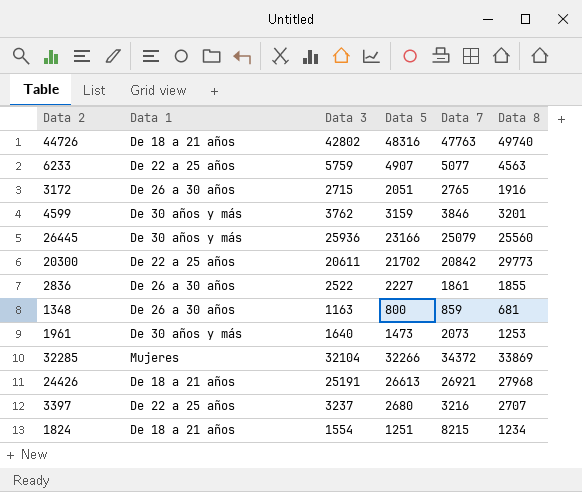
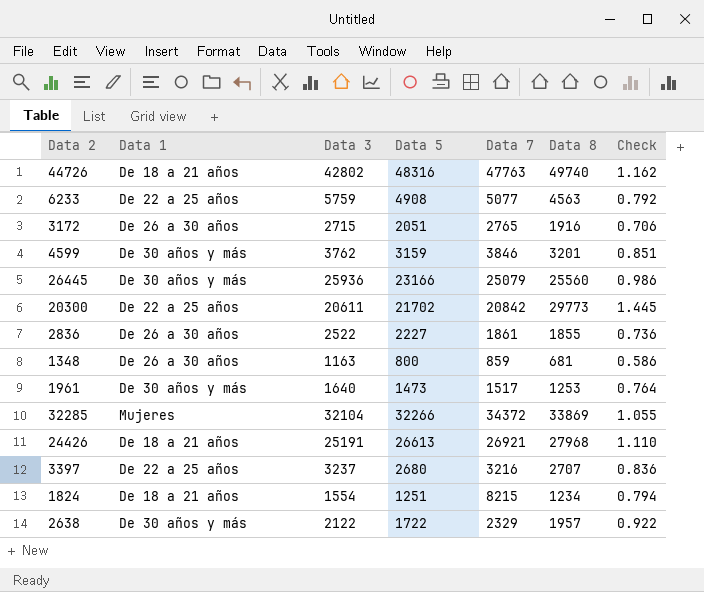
column Check | formula: none -> [Data 8] / [Data 3]
6233 | Data 5: 4907 -> 4908
1961 | Data 7: 2073 -> 1517
row 2638: none -> De 30 años y más | 2122 | 1722 | 2329 | 1957 | 0.922

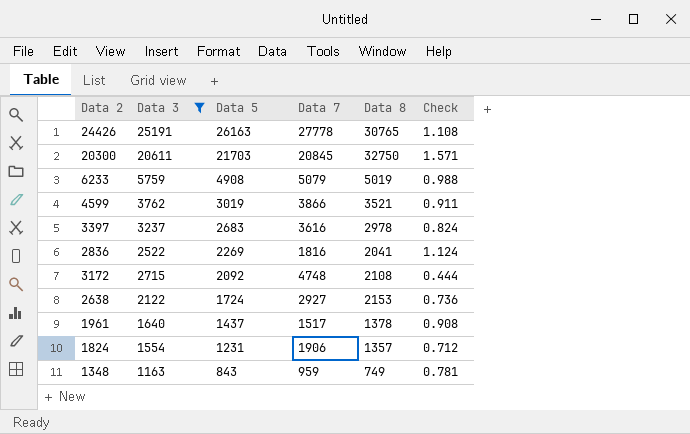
filter: none -> Data 3 <= 25191
row order: none -> Data 5 descending
column Data 1 | position: 2 -> none
column Check | formula: [Data 8] / [Data 3] -> [Data 8] / [Data 7]
24426 | Data 5: 26613 -> 26163
24426 | Data 7: 26921 -> 27778
24426 | Data 8: 27968 -> 30765
20300 | Data 5: 21702 -> 21703
20300 | Data 7: 20842 -> 20845
20300 | Data 8: 29773 -> 32750
6233 | Data 7: 5077 -> 5079
6233 | Data 8: 4563 -> 5019
4599 | Data 5: 3159 -> 3019
4599 | Data 7: 3846 -> 3866
4599 | Data 8: 3201 -> 3521
3397 | Data 5: 2680 -> 2683
3397 | Data 7: 3216 -> 3616
3397 | Data 8: 2707 -> 2978
2836 | Data 5: 2227 -> 2269
2836 | Data 7: 1861 -> 1816
2836 | Data 8: 1855 -> 2041
3172 | Data 5: 2051 -> 2092
3172 | Data 7: 2765 -> 4748
3172 | Data 8: 1916 -> 2108
2638 | Data 5: 1722 -> 1724
2638 | Data 7: 2329 -> 2927
2638 | Data 8: 1957 -> 2153
1961 | Data 5: 1473 -> 1437
1961 | Data 8: 1253 -> 1378
1824 | Data 5: 1251 -> 1231
1824 | Data 7: 8215 -> 1906
1824 | Data 8: 1234 -> 1357
1348 | Data 5: 800 -> 843
1348 | Data 7: 859 -> 959
1348 | Data 8: 681 -> 749

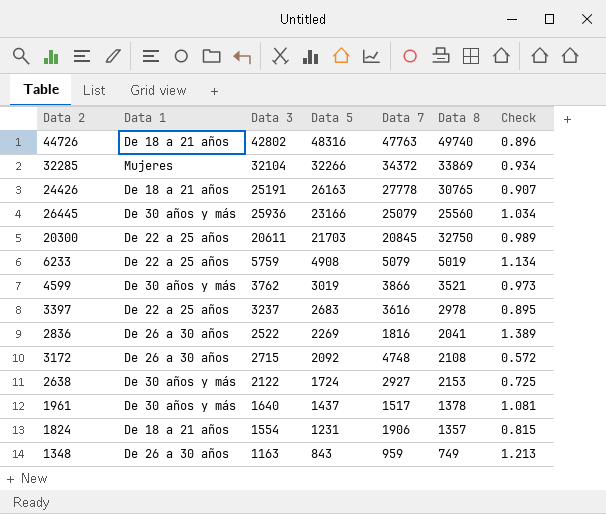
filter: Data 3 <= 25191 -> none
column Data 1 | position: none -> 2
column Check | formula: [Data 8] / [Data 7] -> [Data 3] / [Data 7]

